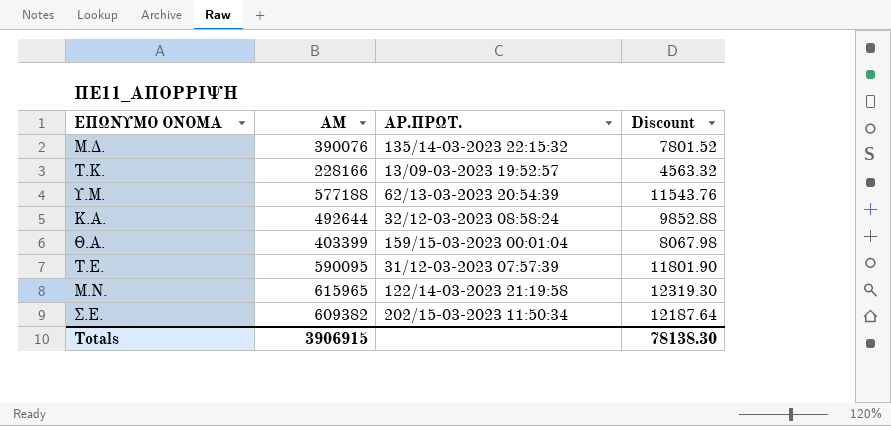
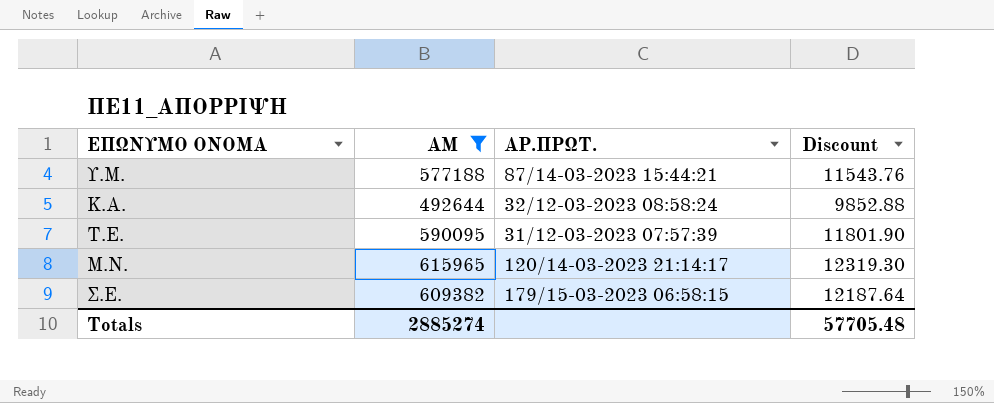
filter: none -> ΑΜ >= 492644
Υ.Μ. | ΑΡ.ΠΡΩΤ.: 62/13-03-2023 20:54:39 -> 87/14-03-2023 15:44:21
Μ.Ν. | ΑΡ.ΠΡΩΤ.: 122/14-03-2023 21:19:58 -> 120/14-03-2023 21:14:17
Σ.Ε. | ΑΡ.ΠΡΩΤ.: 202/15-03-2023 11:50:34 -> 179/15-03-2023 06:58:15
Totals | ΑΜ: 3906915 -> 2885274
Totals | Discount: 78138.30 -> 57705.48

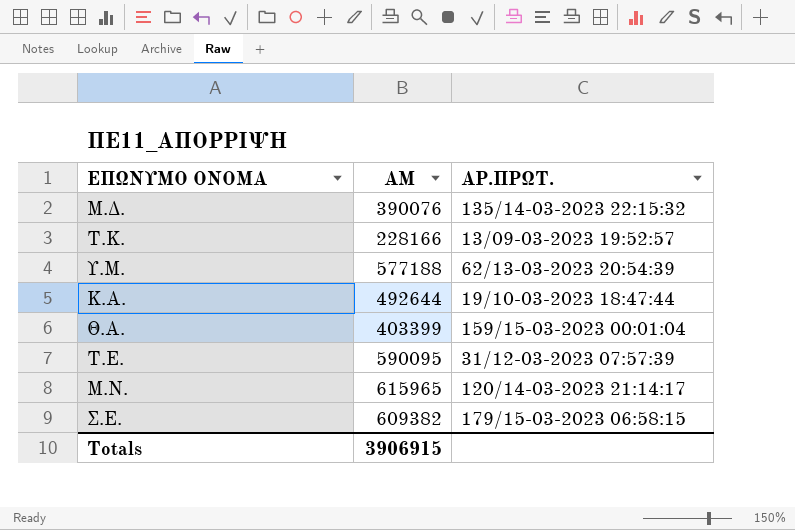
filter: ΑΜ >= 492644 -> none
column Discount | formula: [ΑΜ] * 0.02 -> none
Υ.Μ. | ΑΡ.ΠΡΩΤ.: 87/14-03-2023 15:44:21 -> 62/13-03-2023 20:54:39
Κ.Α. | ΑΡ.ΠΡΩΤ.: 32/12-03-2023 08:58:24 -> 19/10-03-2023 18:47:44
Totals | ΑΜ: 2885274 -> 3906915

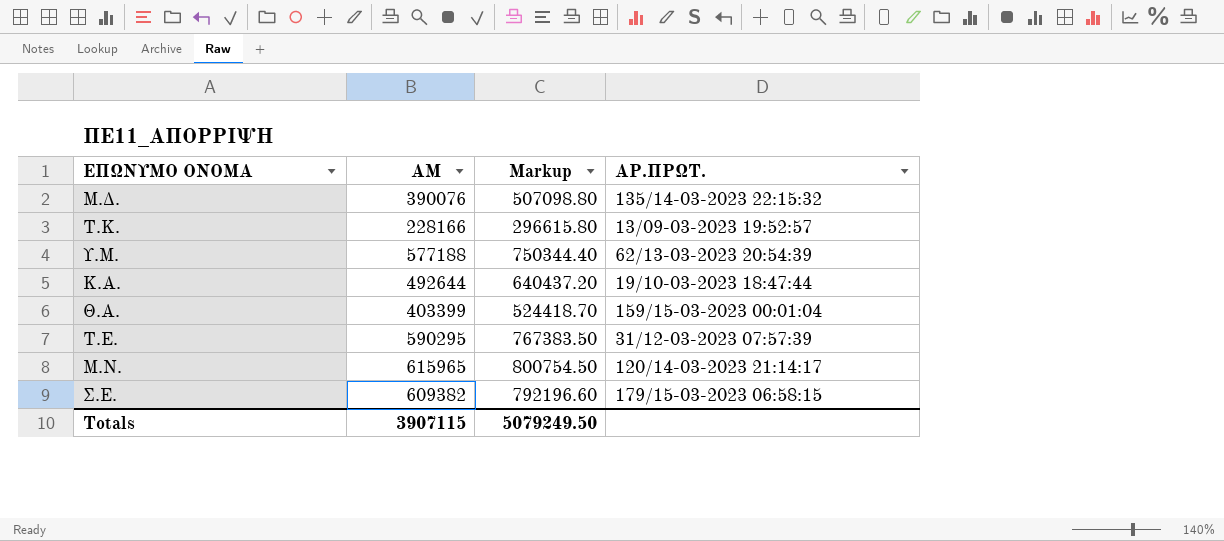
column Markup | formula: none -> [ΑΜ] * 1.3
Τ.Ε. | ΑΜ: 590095 -> 590295
Totals | ΑΜ: 3906915 -> 3907115

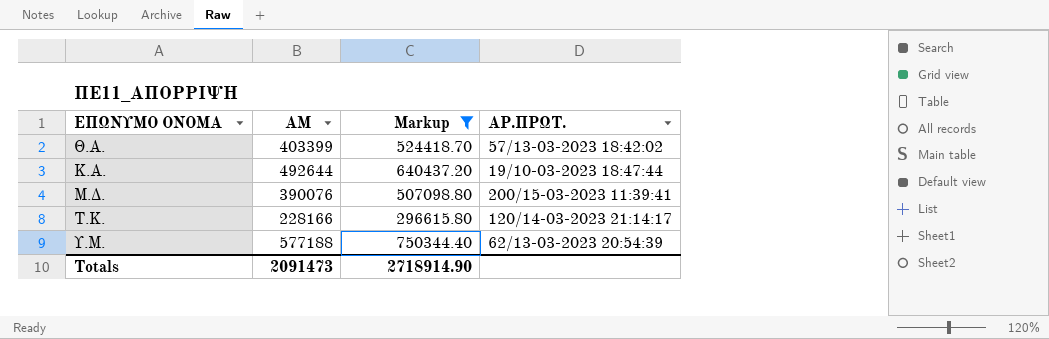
filter: none -> Markup <= 750344.40
row order: none -> ΕΠΩΝΥΜΟ ΟΝΟΜΑ ascending
Θ.Α. | ΑΡ.ΠΡΩΤ.: 159/15-03-2023 00:01:04 -> 57/13-03-2023 18:42:02
Μ.Δ. | ΑΡ.ΠΡΩΤ.: 135/14-03-2023 22:15:32 -> 200/15-03-2023 11:39:41
Τ.Κ. | ΑΡ.ΠΡΩΤ.: 13/09-03-2023 19:52:57 -> 120/14-03-2023 21:14:17
Totals | ΑΜ: 3907115 -> 2091473
Totals | Markup: 5079249.50 -> 2718914.90

